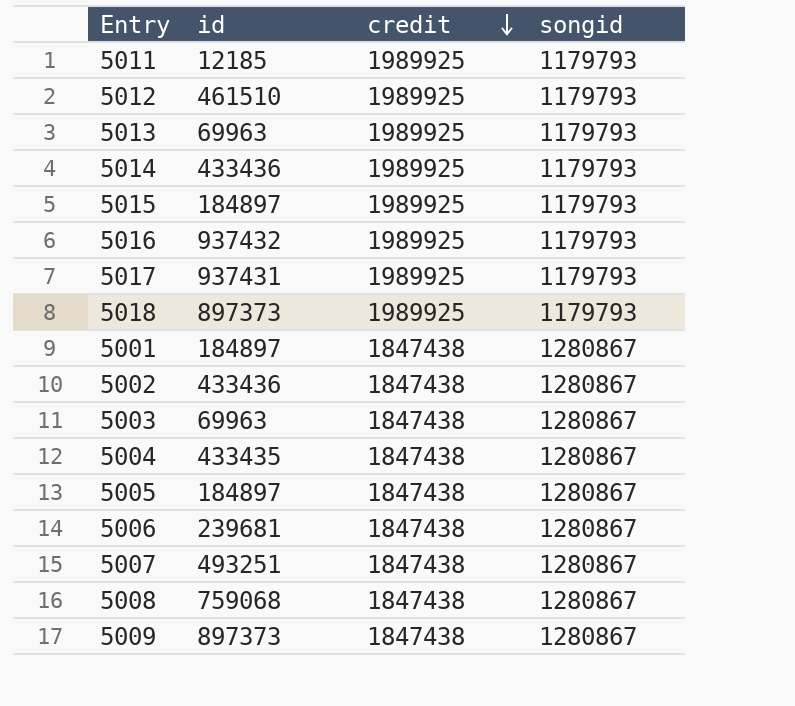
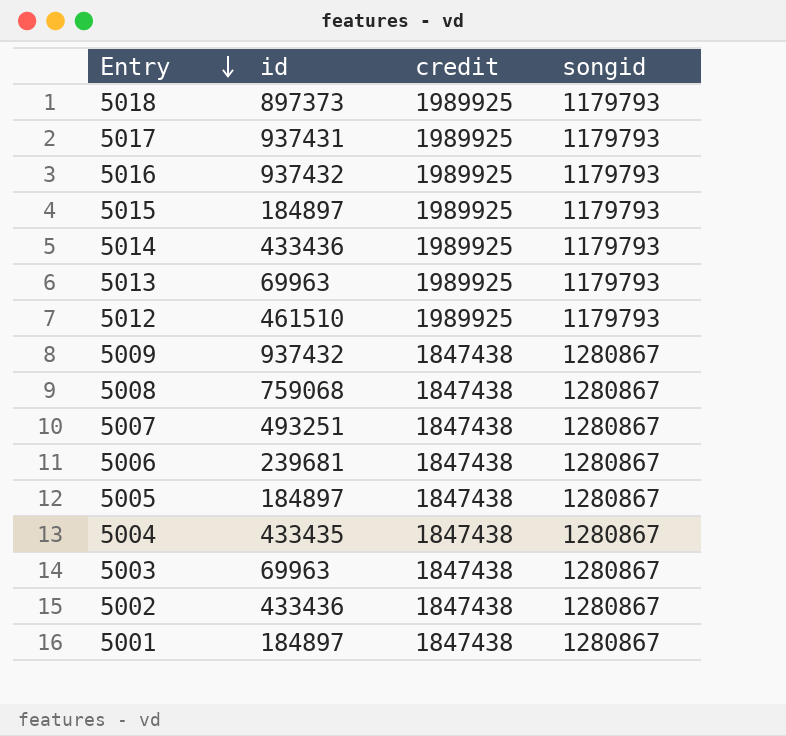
row order: credit descending -> Entry descending
row 5011: 12185 | 1989925 | 1179793 -> none
5009 | id: 897373 -> 937432

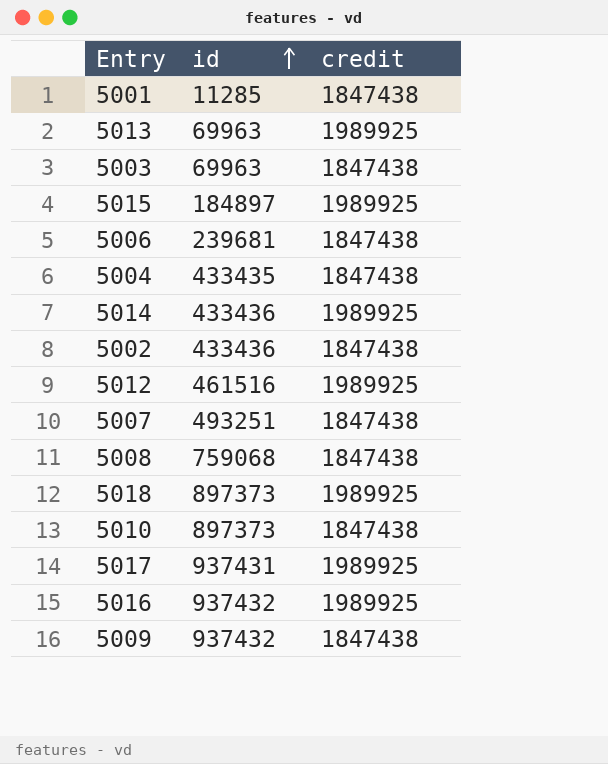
row order: Entry descending -> id ascending
column songid | position: 4 -> none
row 5005: 184897 | 1847438 | 1280867 -> none
5001 | id: 184897 -> 11285
5012 | id: 461510 -> 461516
row 5010: none -> 897373 | 1847438

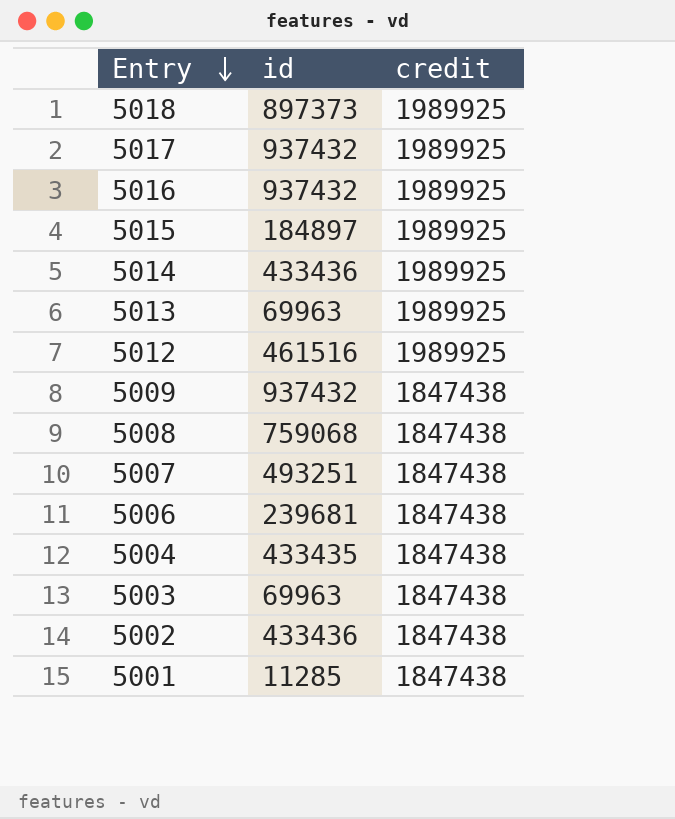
row order: id ascending -> Entry descending
row 5010: 897373 | 1847438 -> none
5017 | id: 937431 -> 937432

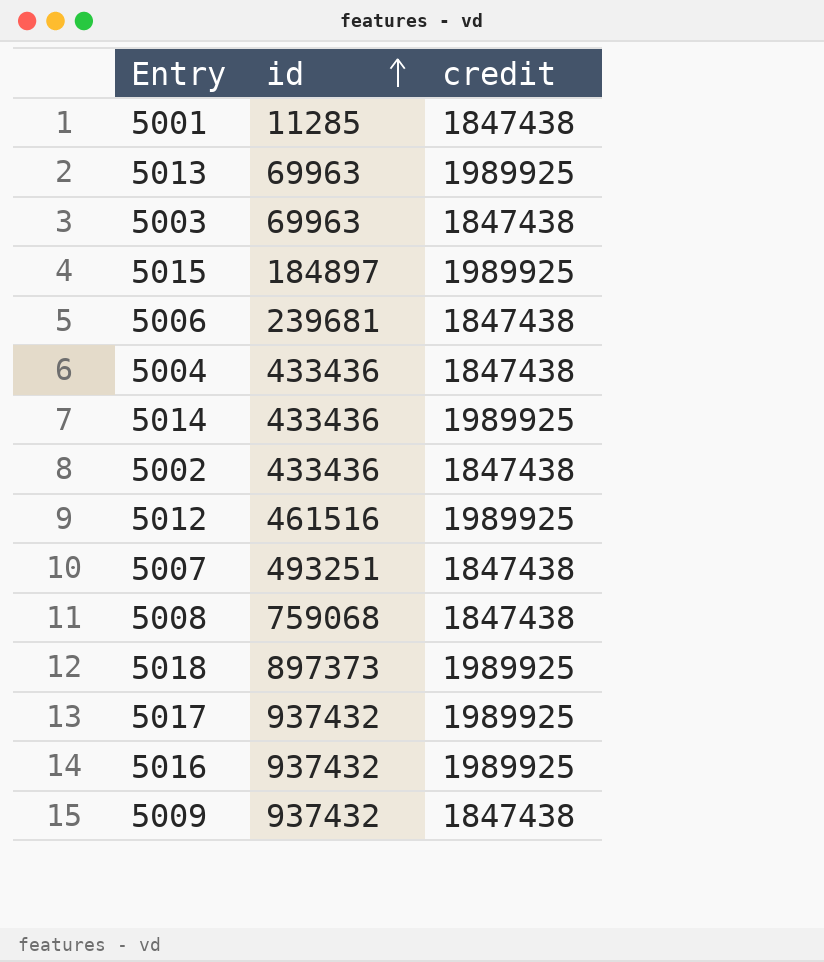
row order: Entry descending -> id ascending
5004 | id: 433435 -> 433436

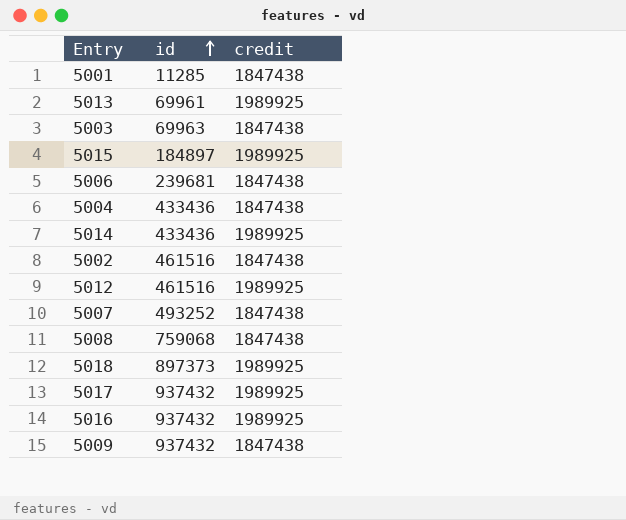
5013 | id: 69963 -> 69961
5002 | id: 433436 -> 461516
5007 | id: 493251 -> 493252

